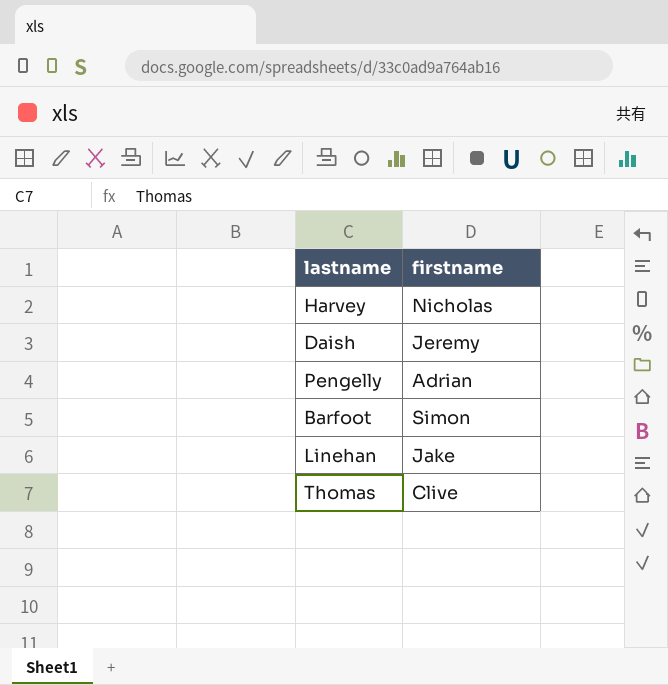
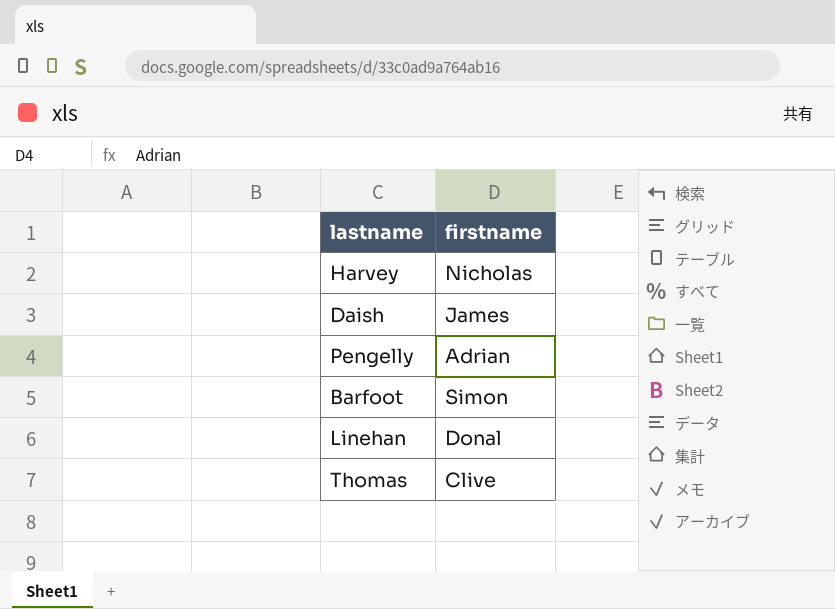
Daish | firstname: Jeremy -> James
Linehan | firstname: Jake -> Donal

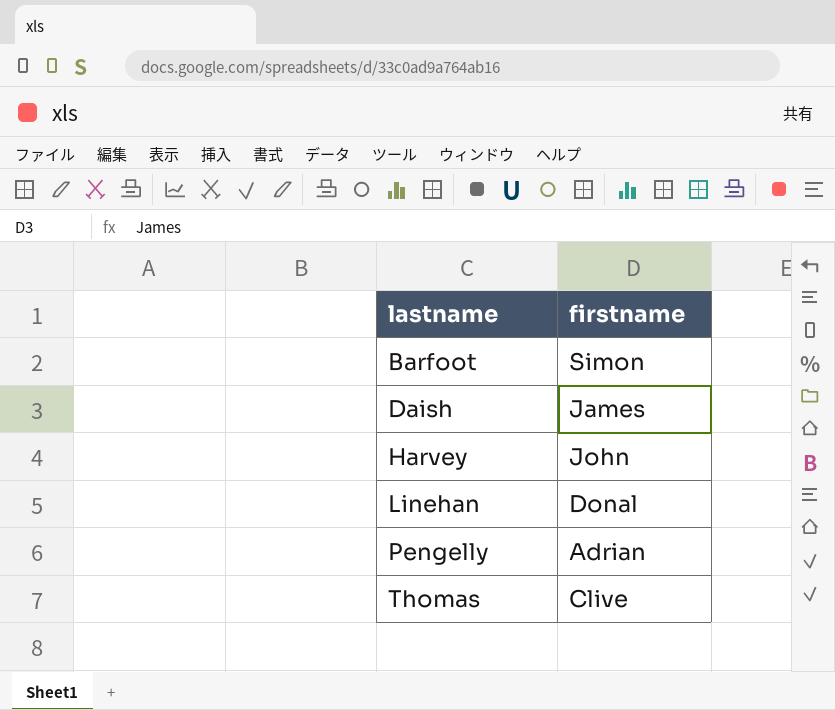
row order: none -> lastname ascending
Harvey | firstname: Nicholas -> John

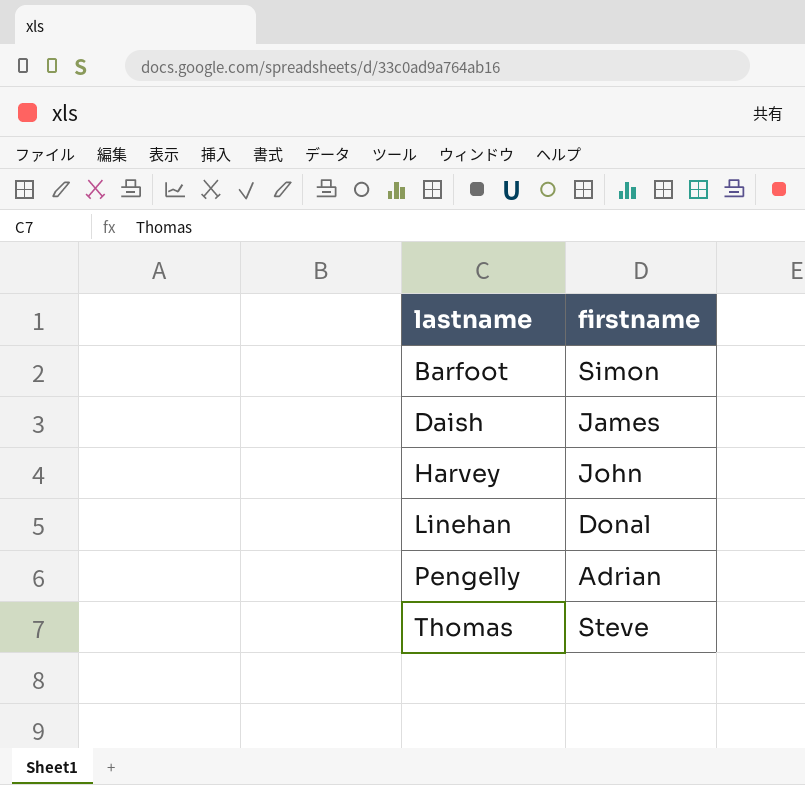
Thomas | firstname: Clive -> Steve

